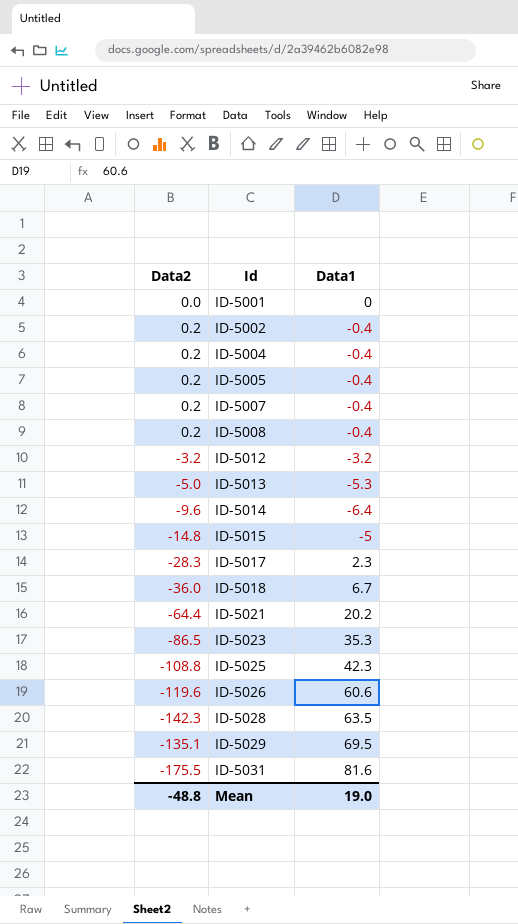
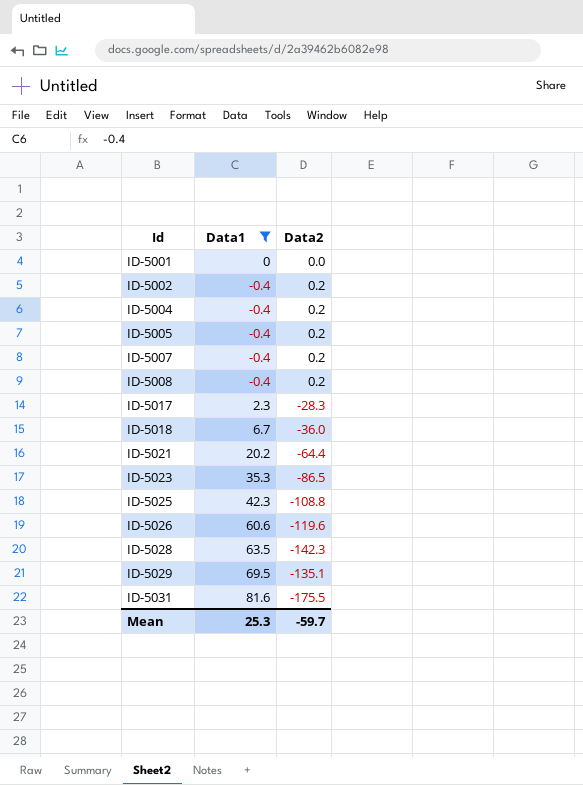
filter: none -> Data1 >= -0.4
column Data2 | position: 1 -> 3
Mean | Data1: 19.0 -> 25.3
Mean | Data2: -48.8 -> -59.7

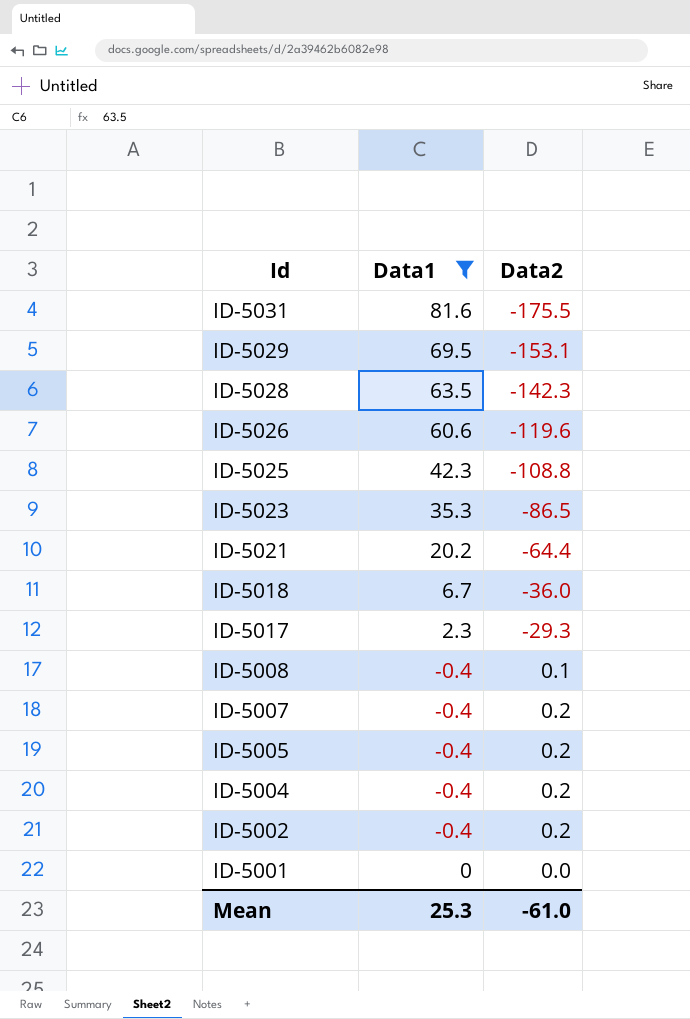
row order: Id ascending -> Id descending
ID-5029 | Data2: -135.1 -> -153.1
ID-5017 | Data2: -28.3 -> -29.3
ID-5008 | Data2: 0.2 -> 0.1
Mean | Data2: -59.7 -> -61.0

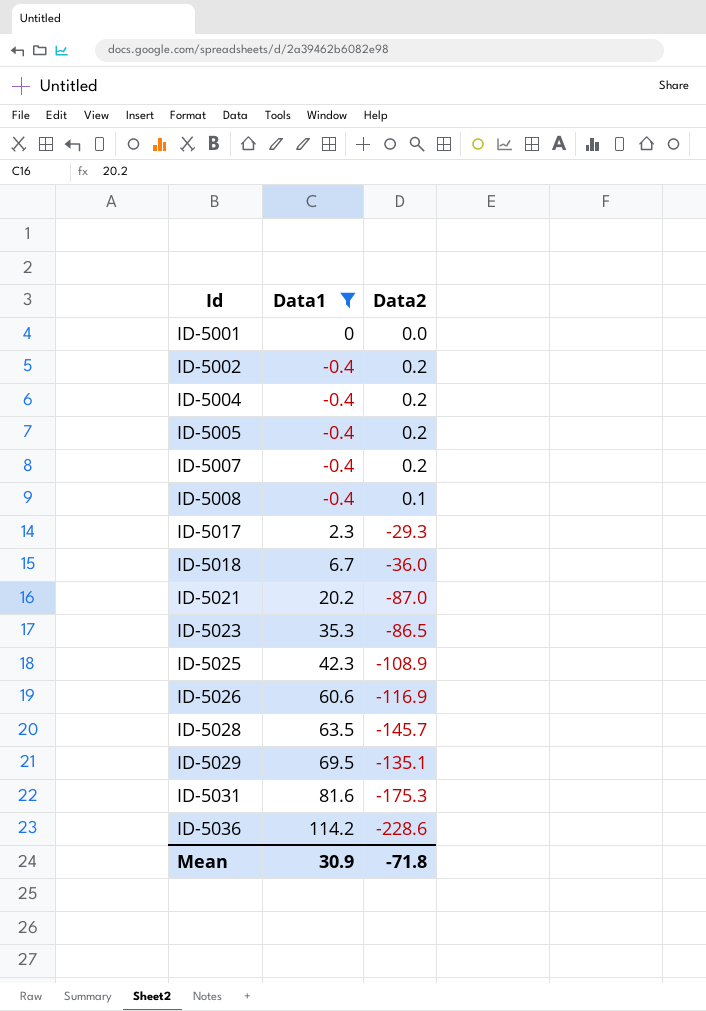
row order: Id descending -> Id ascending
ID-5021 | Data2: -64.4 -> -87.0
ID-5025 | Data2: -108.8 -> -108.9
ID-5026 | Data2: -119.6 -> -116.9
ID-5028 | Data2: -142.3 -> -145.7
ID-5029 | Data2: -153.1 -> -135.1
ID-5031 | Data2: -175.5 -> -175.3
row ID-5036: none -> 114.2 | -228.6
Mean | Data1: 25.3 -> 30.9
Mean | Data2: -61.0 -> -71.8

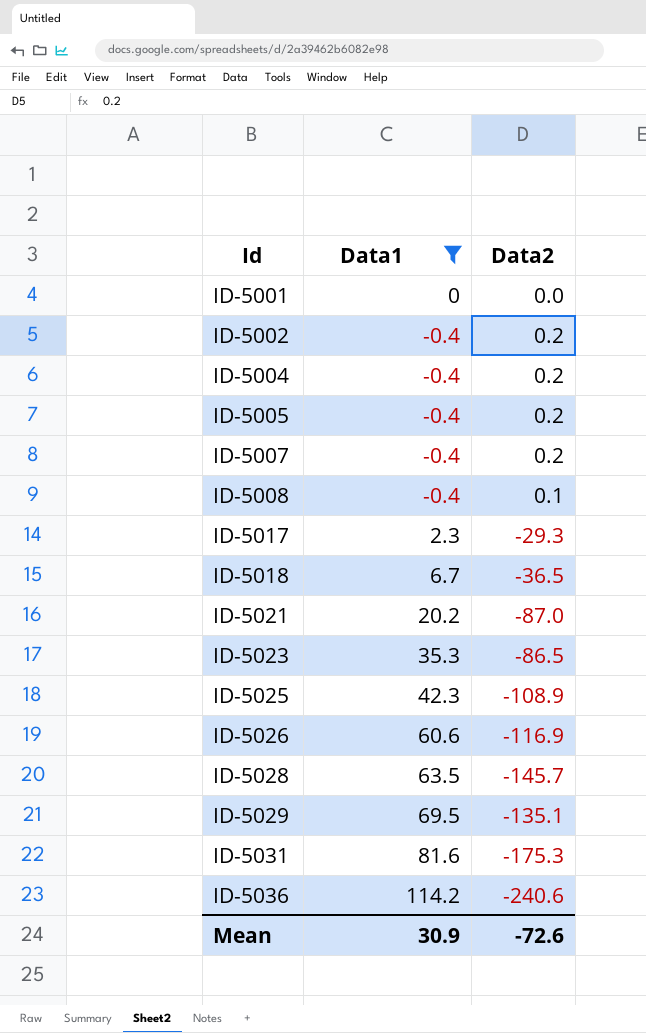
ID-5018 | Data2: -36.0 -> -36.5
ID-5036 | Data2: -228.6 -> -240.6
Mean | Data2: -71.8 -> -72.6

